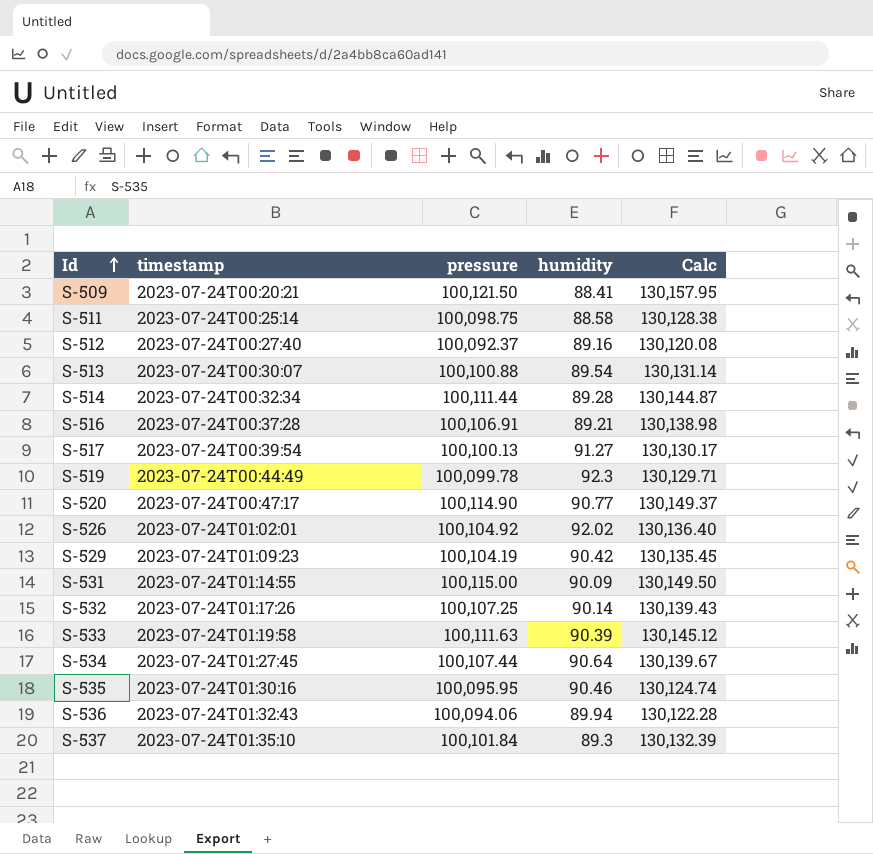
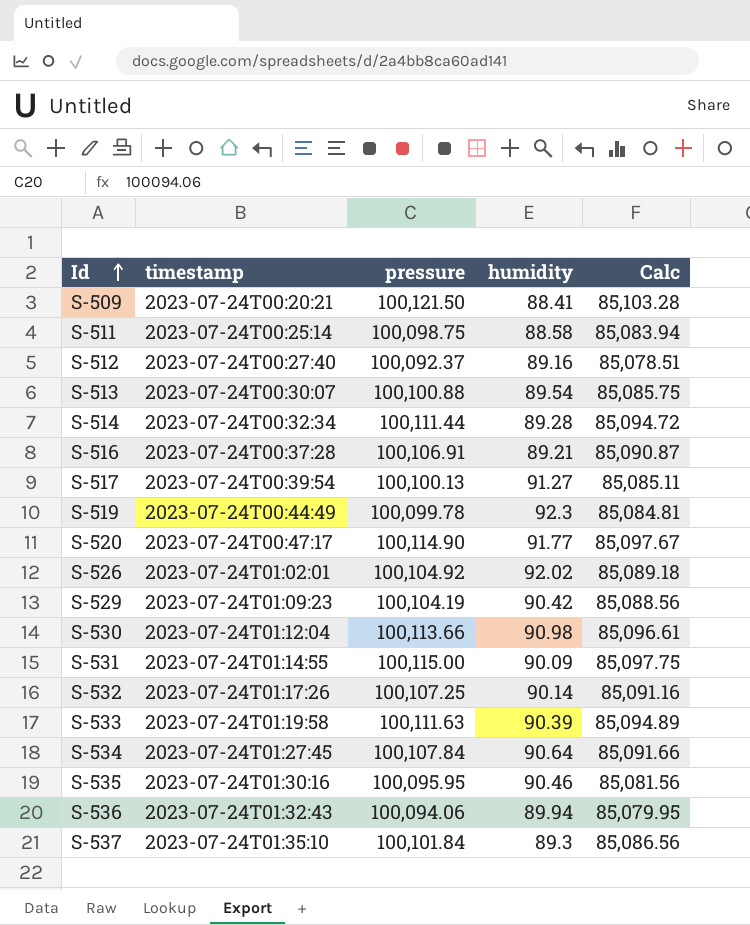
column Calc | formula: [pressure] * 1.3 -> [pressure] * 0.85
S-520 | humidity: 90.77 -> 91.77
row S-530: none -> 2023-07-24T01:12:04 | 100,113.66 | 90.98 | 85,096.61
S-534 | pressure: 100,107.44 -> 100,107.84

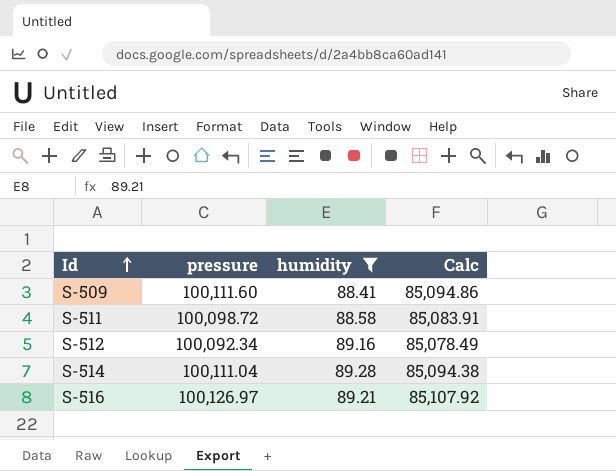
filter: none -> humidity <= 89.28
column timestamp | position: 2 -> none
S-509 | pressure: 100,121.50 -> 100,111.60
S-509 | Calc: 85,103.28 -> 85,094.86
S-511 | pressure: 100,098.75 -> 100,098.72
S-511 | Calc: 85,083.94 -> 85,083.91
S-512 | pressure: 100,092.37 -> 100,092.34
S-512 | Calc: 85,078.51 -> 85,078.49
S-514 | pressure: 100,111.44 -> 100,111.04
S-514 | Calc: 85,094.72 -> 85,094.38
S-516 | pressure: 100,106.91 -> 100,126.97
S-516 | Calc: 85,090.87 -> 85,107.92

